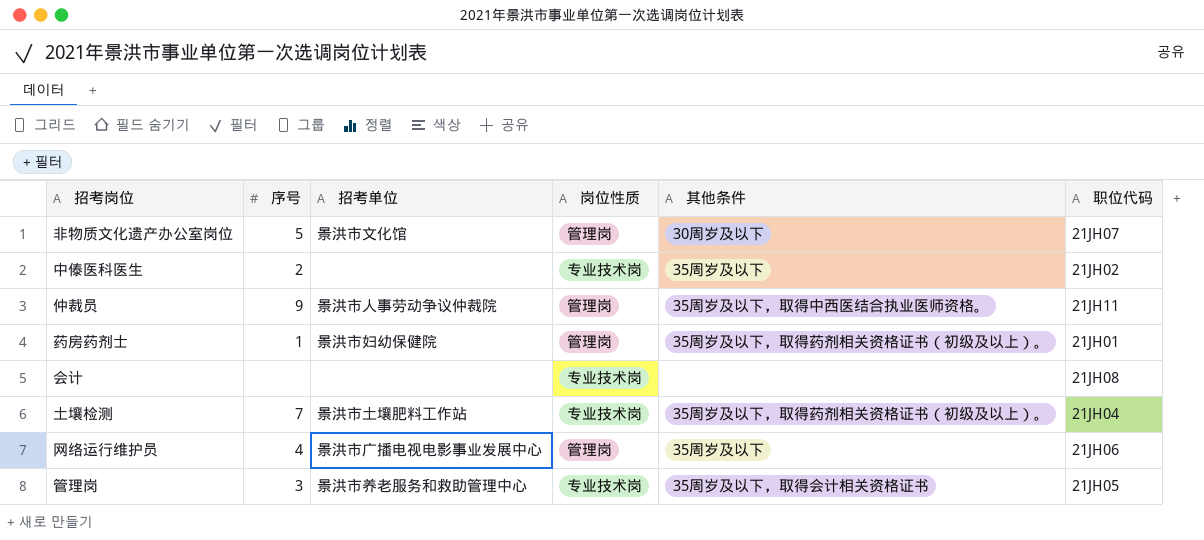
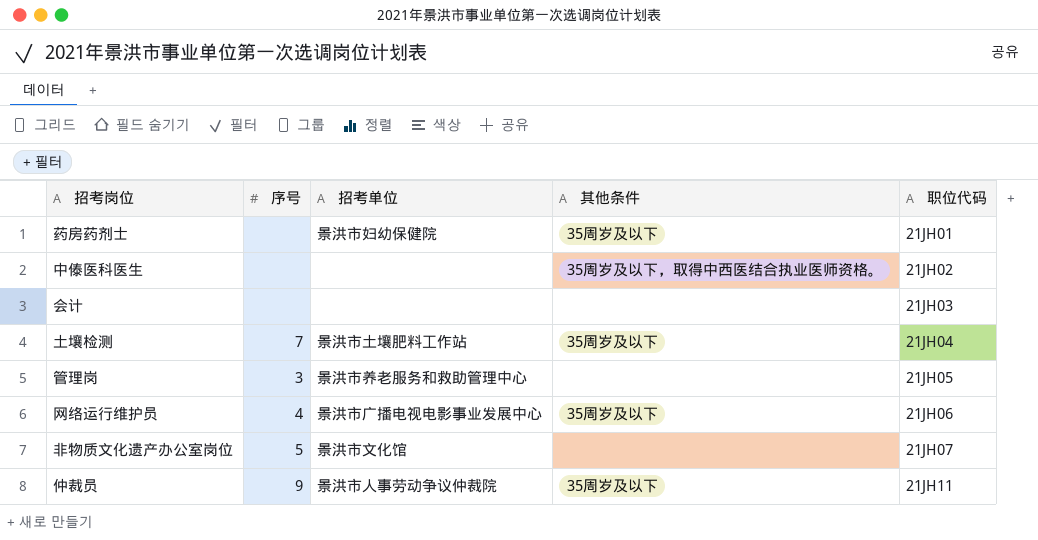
row order: none -> 职位代码 ascending
column 岗位性质 | position: 4 -> none
药房药剂士 | 序号: 1 -> none
药房药剂士 | 其他条件: 35周岁及以下，取得药剂相关资格证书（初级及以上）。 -> 35周岁及以下
中傣医科医生 | 序号: 2 -> none
中傣医科医生 | 其他条件: 35周岁及以下 -> 35周岁及以下，取得中西医结合执业医师资格。
会计 | 职位代码: 21JH08 -> 21JH03
土壤检测 | 其他条件: 35周岁及以下，取得药剂相关资格证书（初级及以上）。 -> 35周岁及以下
管理岗 | 其他条件: 35周岁及以下，取得会计相关资格证书 -> none
非物质文化遗产办公室岗位 | 其他条件: 30周岁及以下 -> none
仲裁员 | 其他条件: 35周岁及以下，取得中西医结合执业医师资格。 -> 35周岁及以下

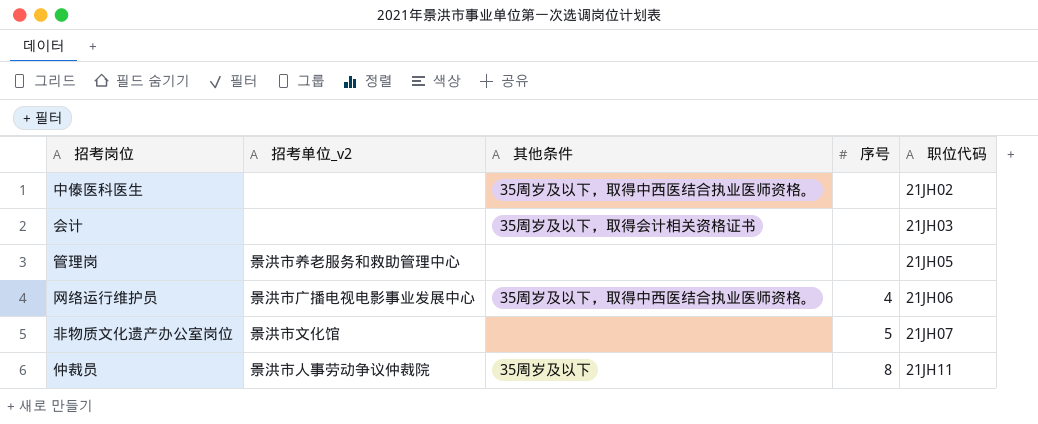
column name: 招考单位 -> 招考单位_v2
column 序号 | position: 2 -> 4
row 药房药剂士: none | 景洪市妇幼保健院 | 35周岁及以下 | 21JH01 -> none
row 土壤检测: 7 | 景洪市土壤肥料工作站 | 35周岁及以下 | 21JH04 -> none
会计 | 其他条件: none -> 35周岁及以下，取得会计相关资格证书
管理岗 | 序号: 3 -> none
网络运行维护员 | 其他条件: 35周岁及以下 -> 35周岁及以下，取得中西医结合执业医师资格。
仲裁员 | 序号: 9 -> 8

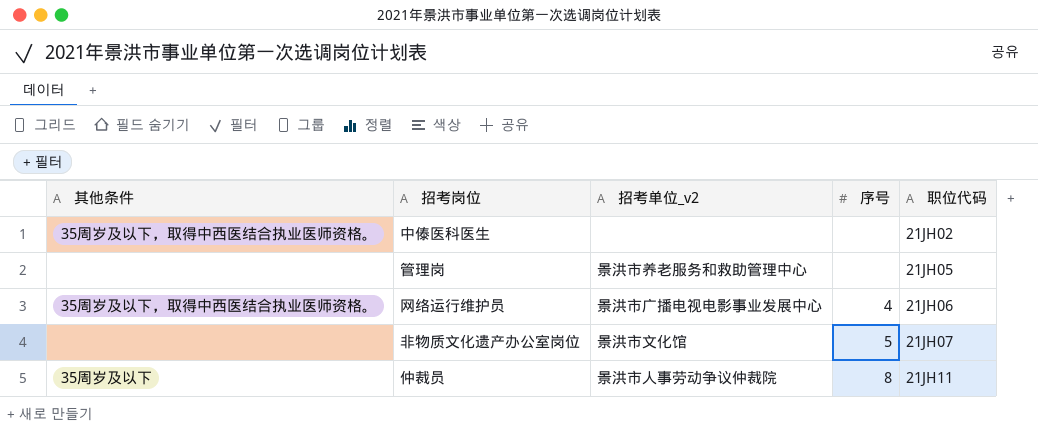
column 其他条件 | position: 3 -> 1
row 会计: none | 35周岁及以下，取得会计相关资格证书 | none | 21JH03 -> none

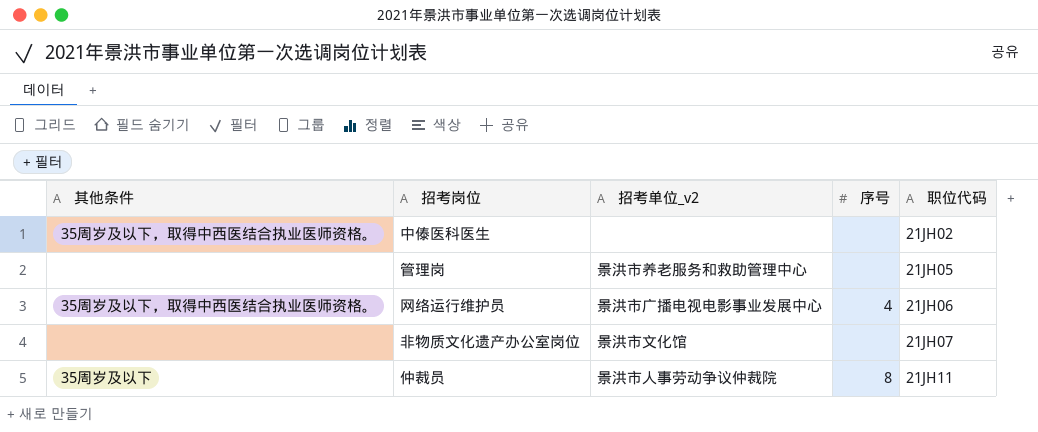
非物质文化遗产办公室岗位 | 序号: 5 -> none

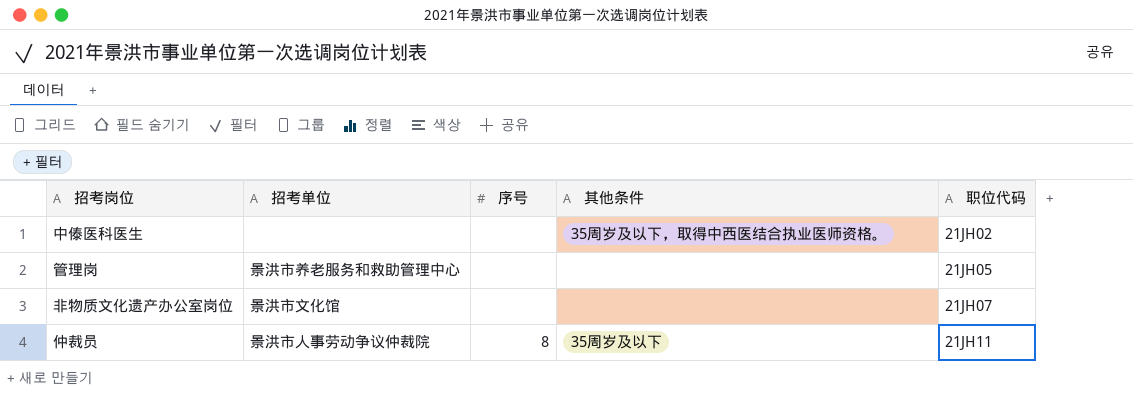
column name: 招考单位_v2 -> 招考单位
column 其他条件 | position: 1 -> 4
row 网络运行维护员: 35周岁及以下，取得中西医结合执业医师资格。 | 景洪市广播电视电影事业发展中心 | 4 | 21JH06 -> none

